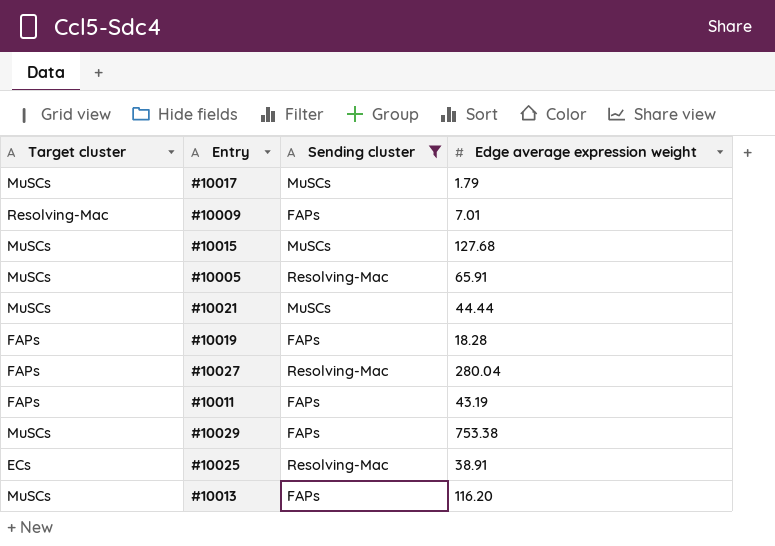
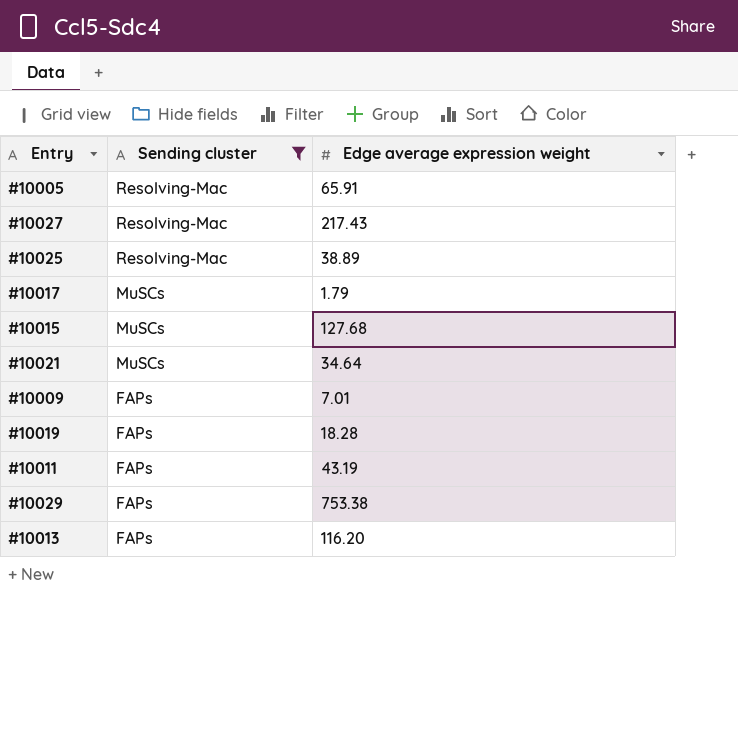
row order: none -> Sending cluster descending
column Target cluster | position: 1 -> none
#10027 | Edge average expression weight: 280.04 -> 217.43
#10025 | Edge average expression weight: 38.91 -> 38.89
#10021 | Edge average expression weight: 44.44 -> 34.64

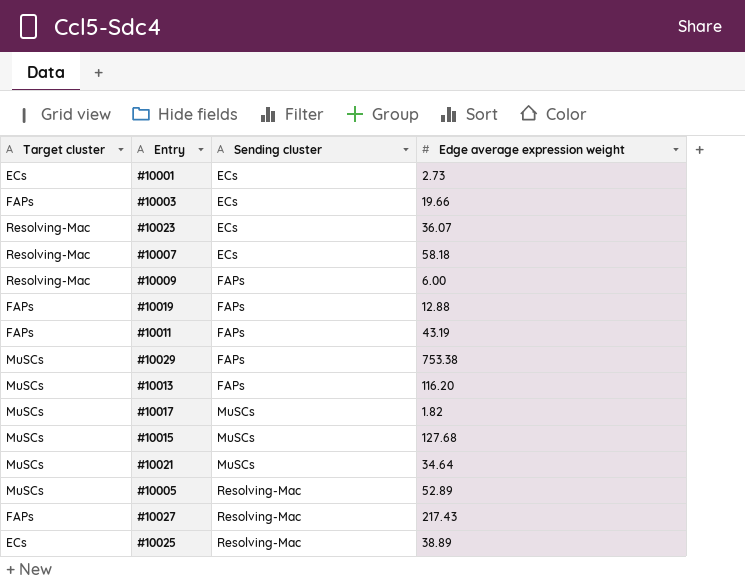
filter: Sending cluster != ECs -> none
row order: Sending cluster descending -> Sending cluster ascending
column Target cluster | position: none -> 1
#10009 | Edge average expression weight: 7.01 -> 6.00
#10019 | Edge average expression weight: 18.28 -> 12.88
#10017 | Edge average expression weight: 1.79 -> 1.82
#10005 | Edge average expression weight: 65.91 -> 52.89

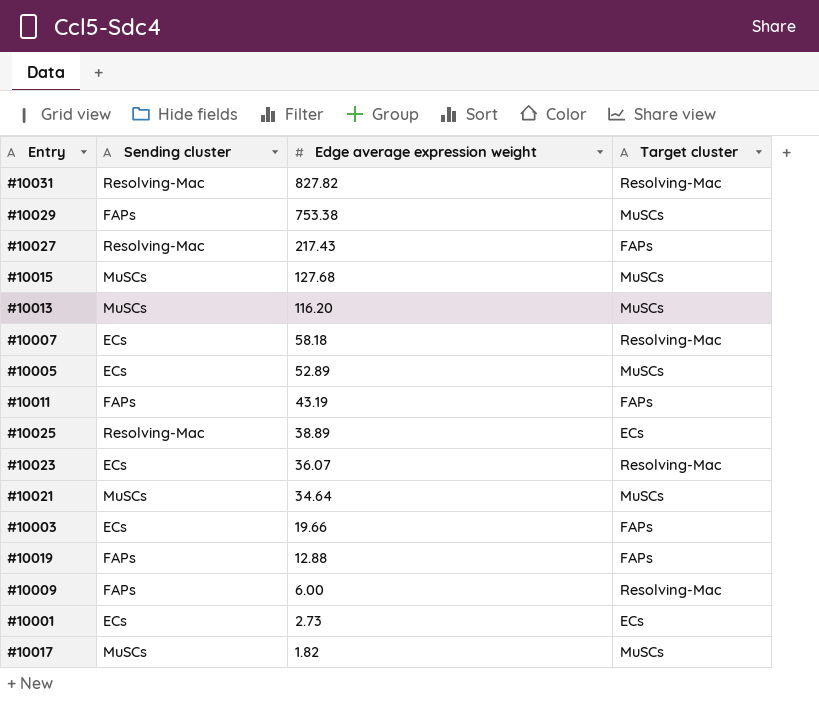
row order: Sending cluster ascending -> Edge average expression weight descending
column Target cluster | position: 1 -> 4
row #10031: none -> Resolving-Mac | 827.82 | Resolving-Mac
#10013 | Sending cluster: FAPs -> MuSCs
#10005 | Sending cluster: Resolving-Mac -> ECs

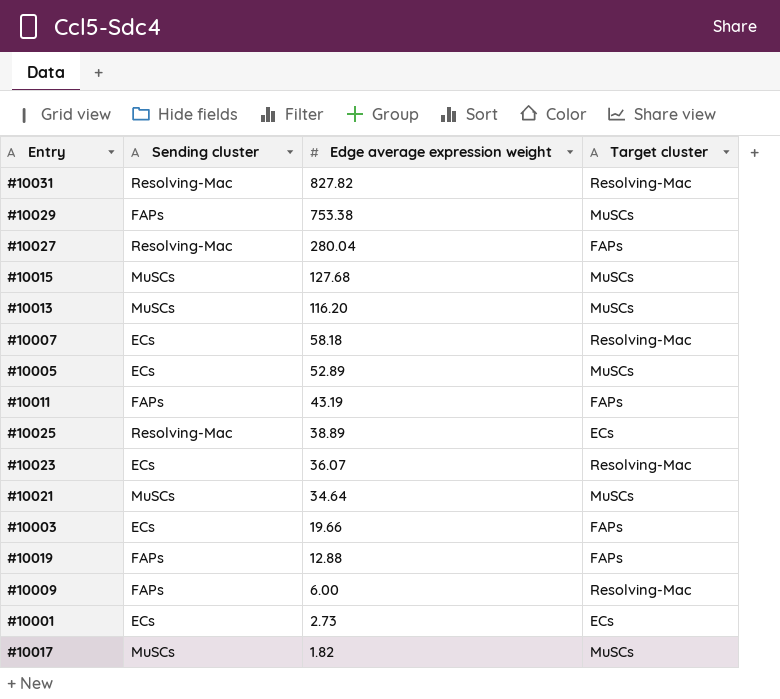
#10027 | Edge average expression weight: 217.43 -> 280.04

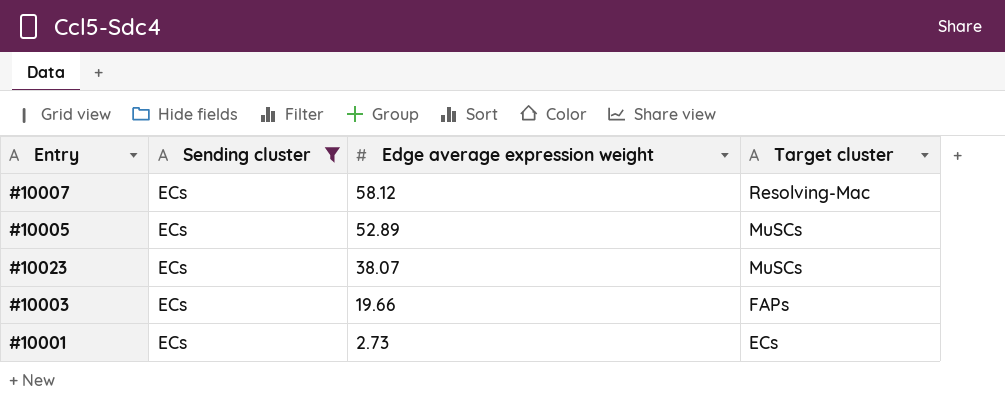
filter: none -> Sending cluster = ECs
#10007 | Edge average expression weight: 58.18 -> 58.12
#10023 | Edge average expression weight: 36.07 -> 38.07
#10023 | Target cluster: Resolving-Mac -> MuSCs

